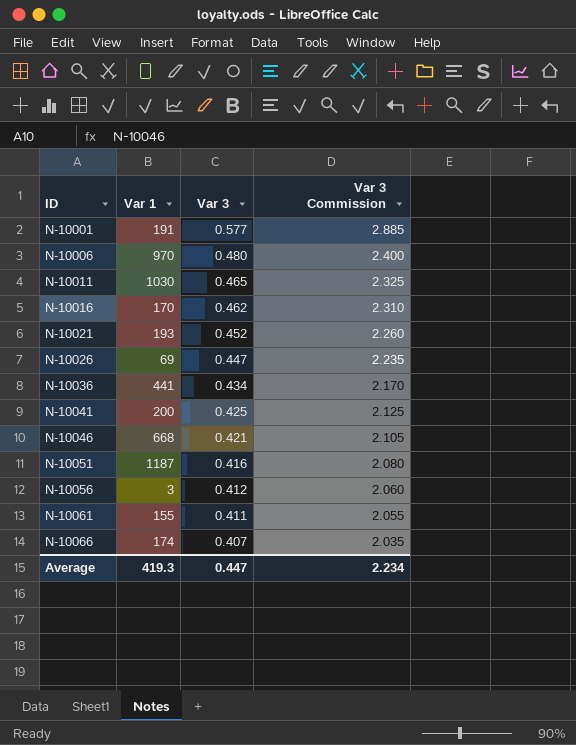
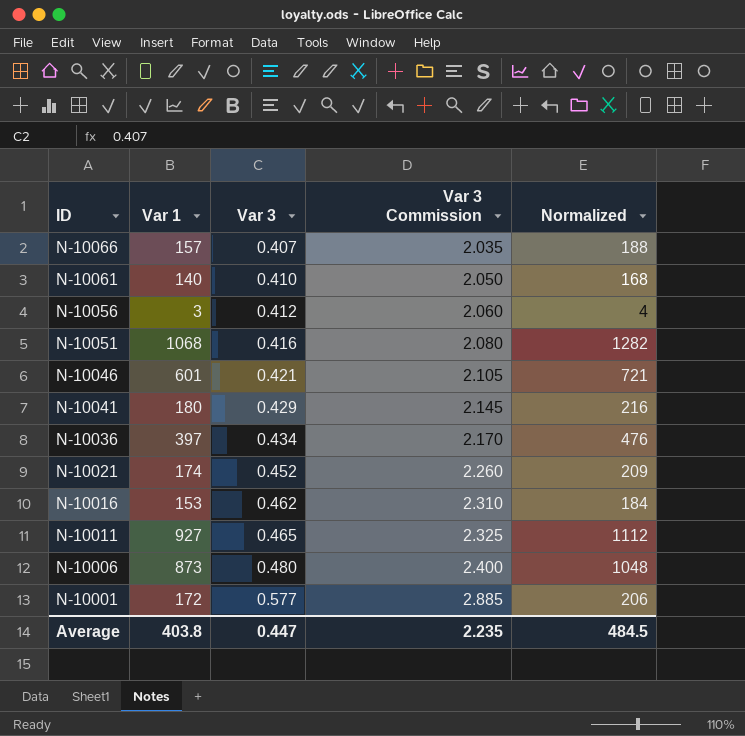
row order: ID ascending -> ID descending
column Normalized | formula: none -> [Var 1] * 1.2
row N-10026: 69 | 0.447 | 2.235 -> none
N-10066 | Var 1: 174 -> 157
N-10061 | Var 1: 155 -> 140
N-10061 | Var 3: 0.411 -> 0.410
N-10061 | Var 3 Commission: 2.055 -> 2.050
N-10051 | Var 1: 1187 -> 1068
N-10046 | Var 1: 668 -> 601
N-10041 | Var 1: 200 -> 180
N-10041 | Var 3: 0.425 -> 0.429
N-10041 | Var 3 Commission: 2.125 -> 2.145
N-10036 | Var 1: 441 -> 397
N-10021 | Var 1: 193 -> 174
N-10016 | Var 1: 170 -> 153
N-10011 | Var 1: 1030 -> 927
N-10006 | Var 1: 970 -> 873
N-10001 | Var 1: 191 -> 172
Average | Var 1: 419.3 -> 403.8
Average | Var 3 Commission: 2.234 -> 2.235

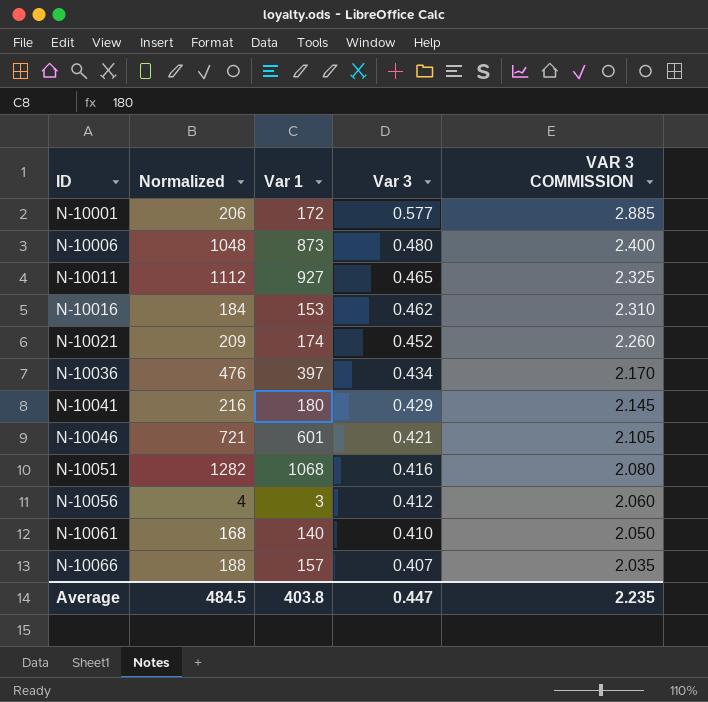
row order: ID descending -> ID ascending
column Normalized | position: 5 -> 2
column name: Var 3 Commission -> VAR 3 COMMISSION

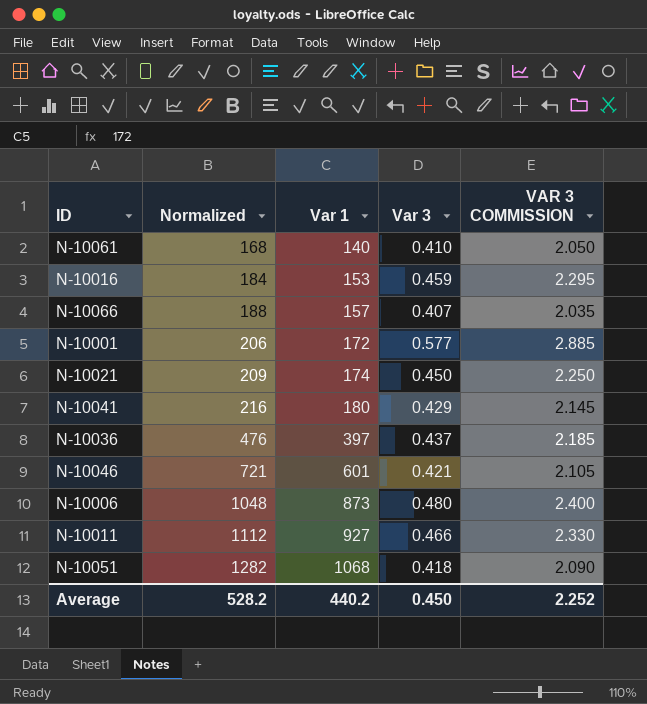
row order: ID ascending -> Normalized ascending
row N-10056: 4 | 3 | 0.412 | 2.060 -> none
N-10016 | Var 3: 0.462 -> 0.459
N-10016 | VAR 3 COMMISSION: 2.310 -> 2.295
N-10021 | Var 3: 0.452 -> 0.450
N-10021 | VAR 3 COMMISSION: 2.260 -> 2.250
N-10036 | Var 3: 0.434 -> 0.437
N-10036 | VAR 3 COMMISSION: 2.170 -> 2.185
N-10011 | Var 3: 0.465 -> 0.466
N-10011 | VAR 3 COMMISSION: 2.325 -> 2.330
N-10051 | Var 3: 0.416 -> 0.418
N-10051 | VAR 3 COMMISSION: 2.080 -> 2.090
Average | Normalized: 484.5 -> 528.2
Average | Var 1: 403.8 -> 440.2
Average | Var 3: 0.447 -> 0.450
Average | VAR 3 COMMISSION: 2.235 -> 2.252

